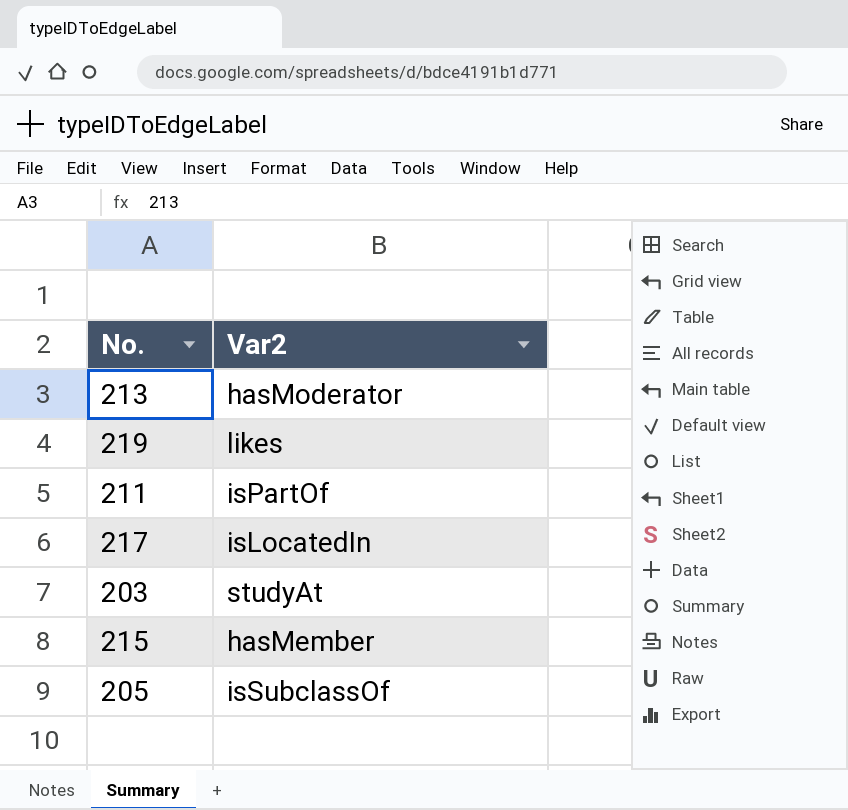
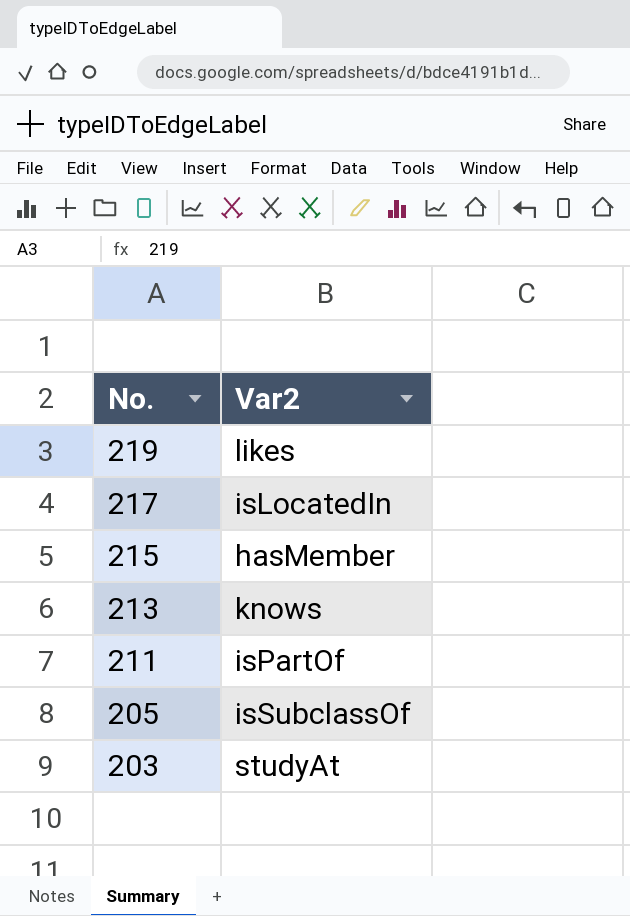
row order: none -> No. descending
213 | Var2: hasModerator -> knows

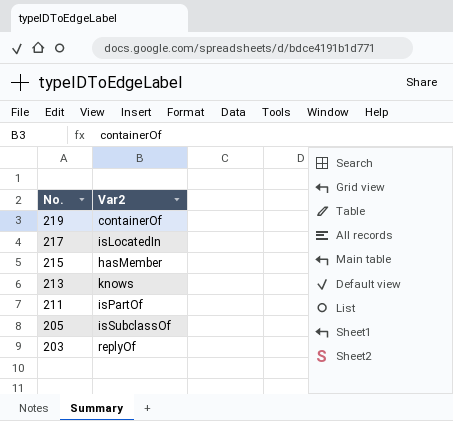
219 | Var2: likes -> containerOf
203 | Var2: studyAt -> replyOf

